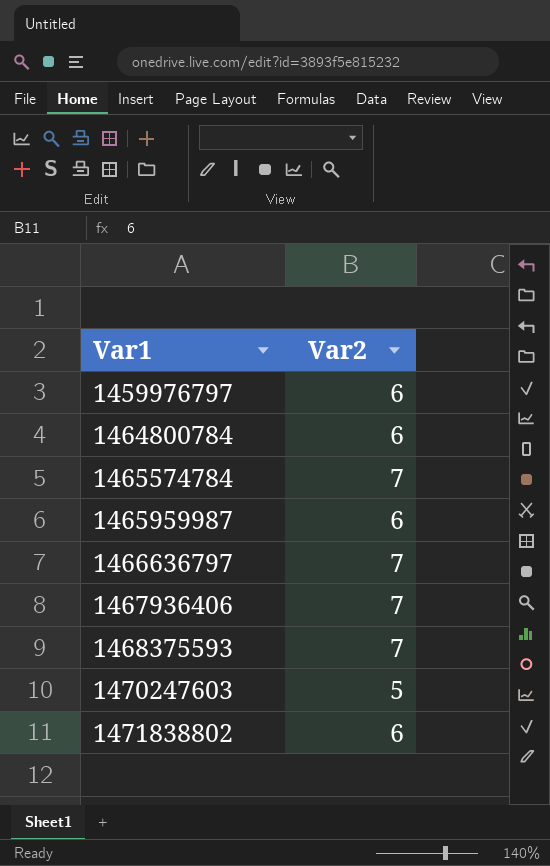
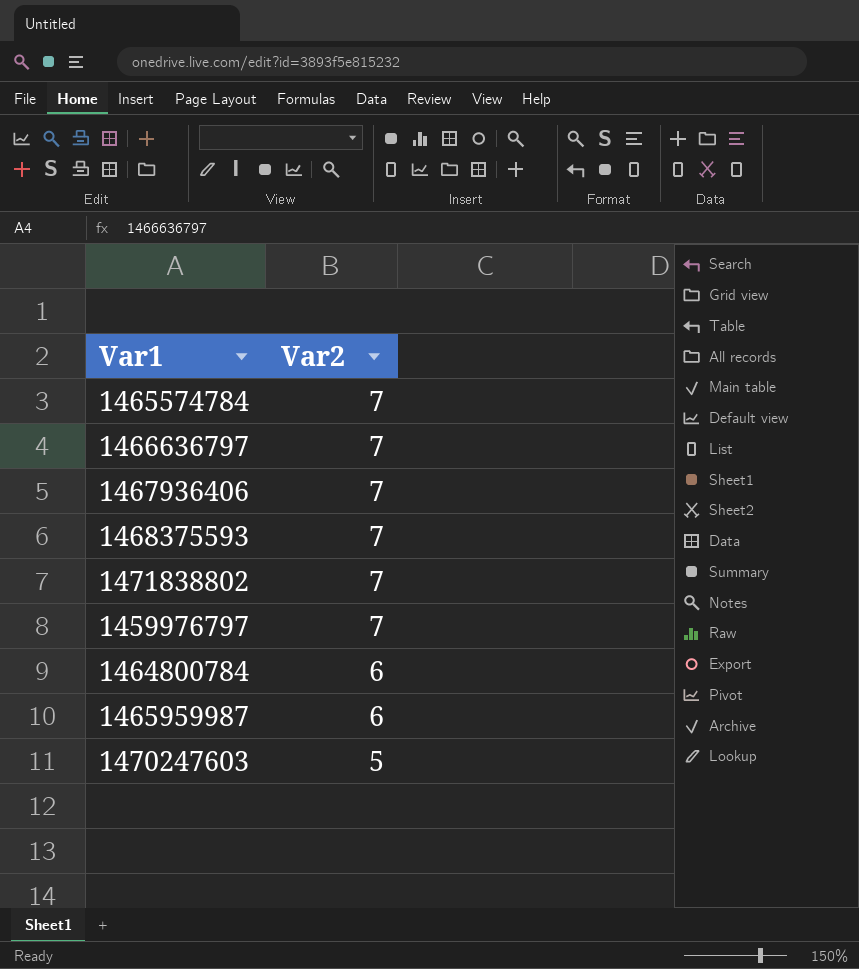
row order: Var1 ascending -> Var2 descending
1471838802 | Var2: 6 -> 7
1459976797 | Var2: 6 -> 7

